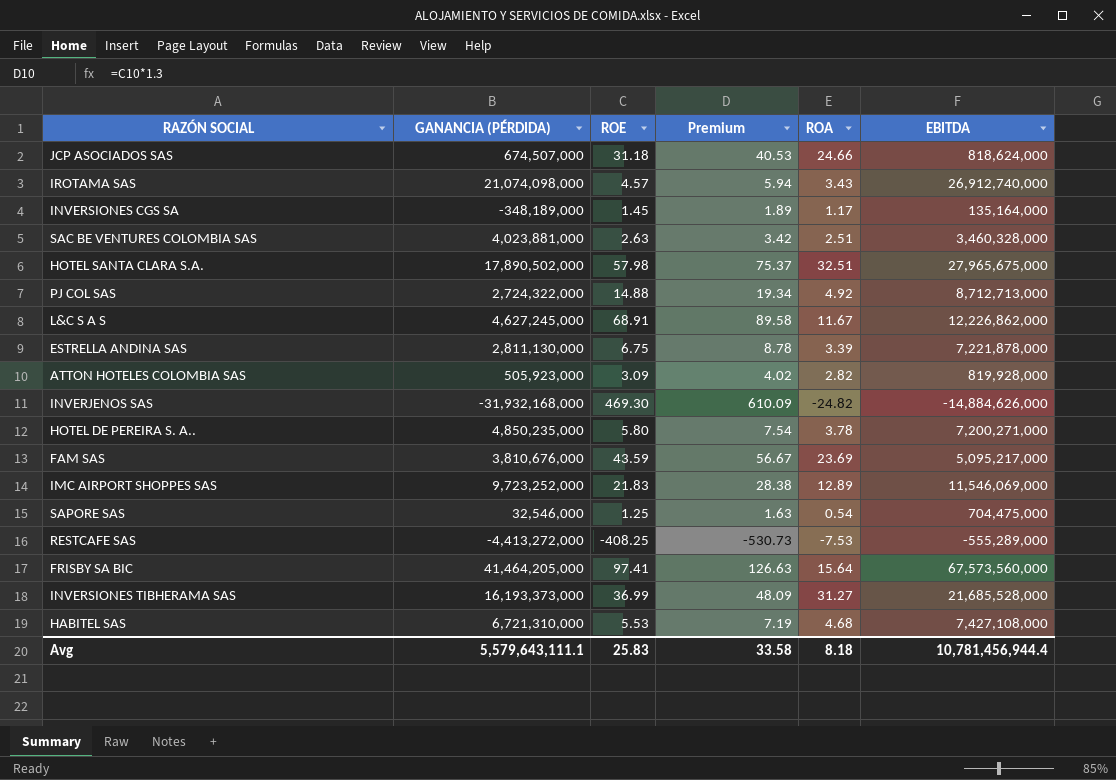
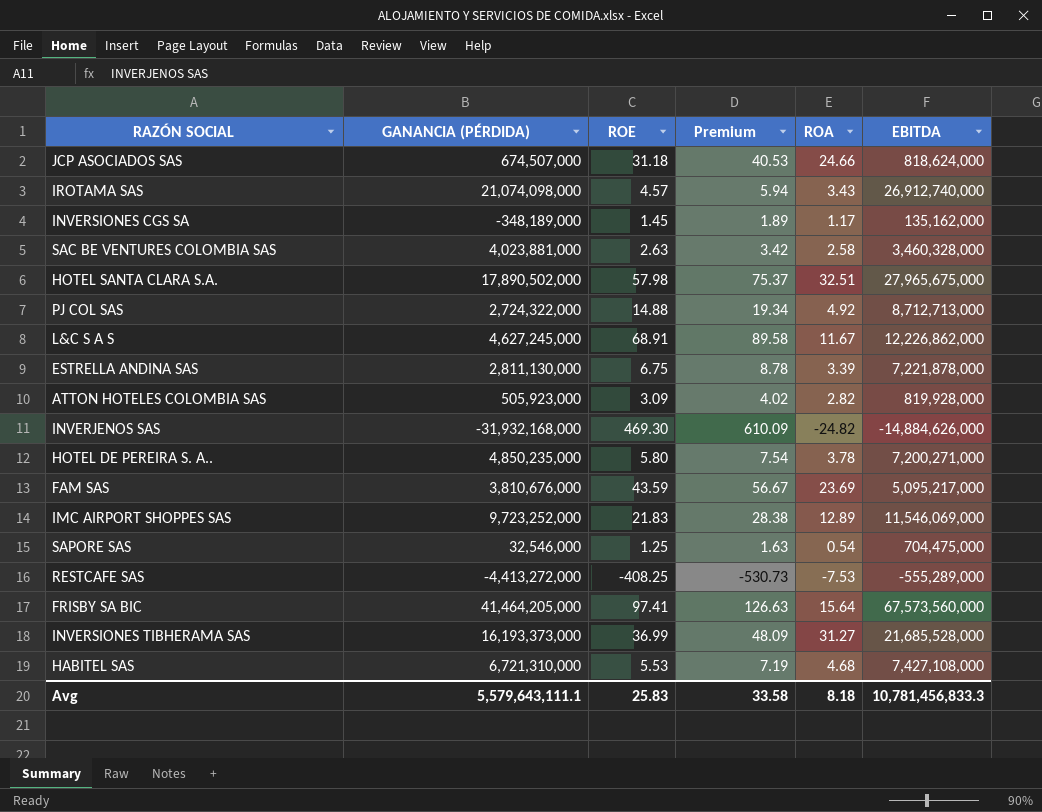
INVERSIONES CGS SA | EBITDA: 135,164,000 -> 135,162,000
SAC BE VENTURES COLOMBIA SAS | ROA: 2.51 -> 2.58
Avg | EBITDA: 10,781,456,944.4 -> 10,781,456,833.3

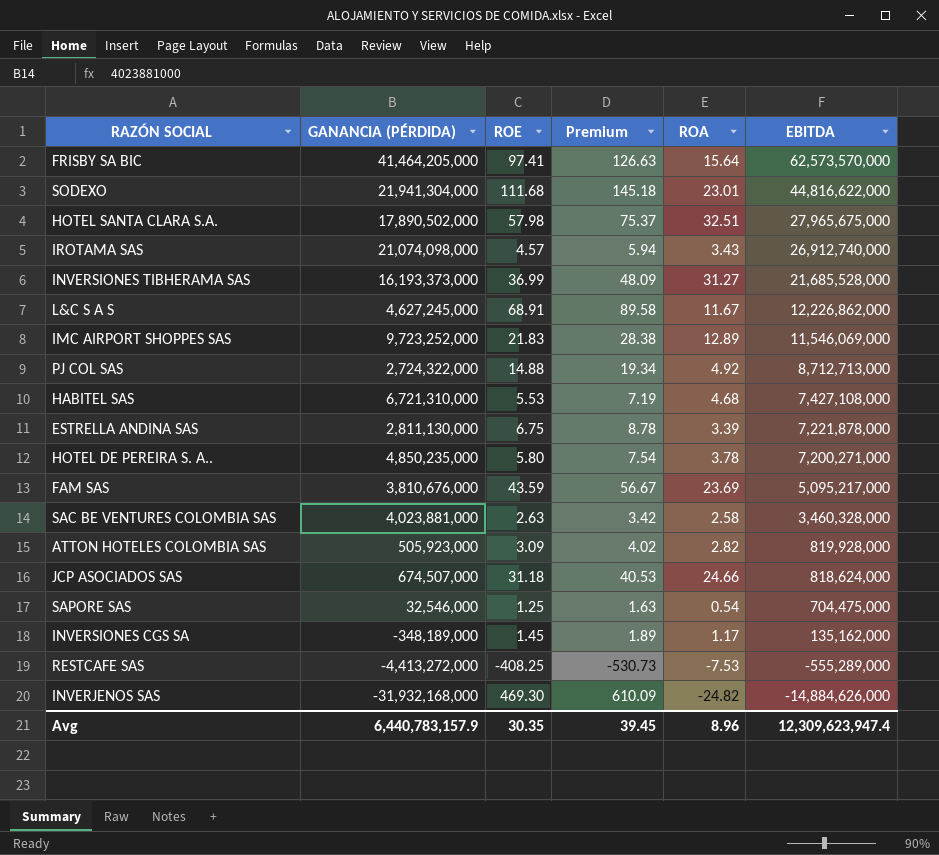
row order: none -> EBITDA descending
FRISBY SA BIC | EBITDA: 67,573,560,000 -> 62,573,570,000
row SODEXO: none -> 21,941,304,000 | 111.68 | 145.18 | 23.01 | 44,816,622,000
Avg | GANANCIA (PÉRDIDA): 5,579,643,111.1 -> 6,440,783,157.9
Avg | ROE: 25.83 -> 30.35
Avg | Premium: 33.58 -> 39.45
Avg | ROA: 8.18 -> 8.96
Avg | EBITDA: 10,781,456,833.3 -> 12,309,623,947.4

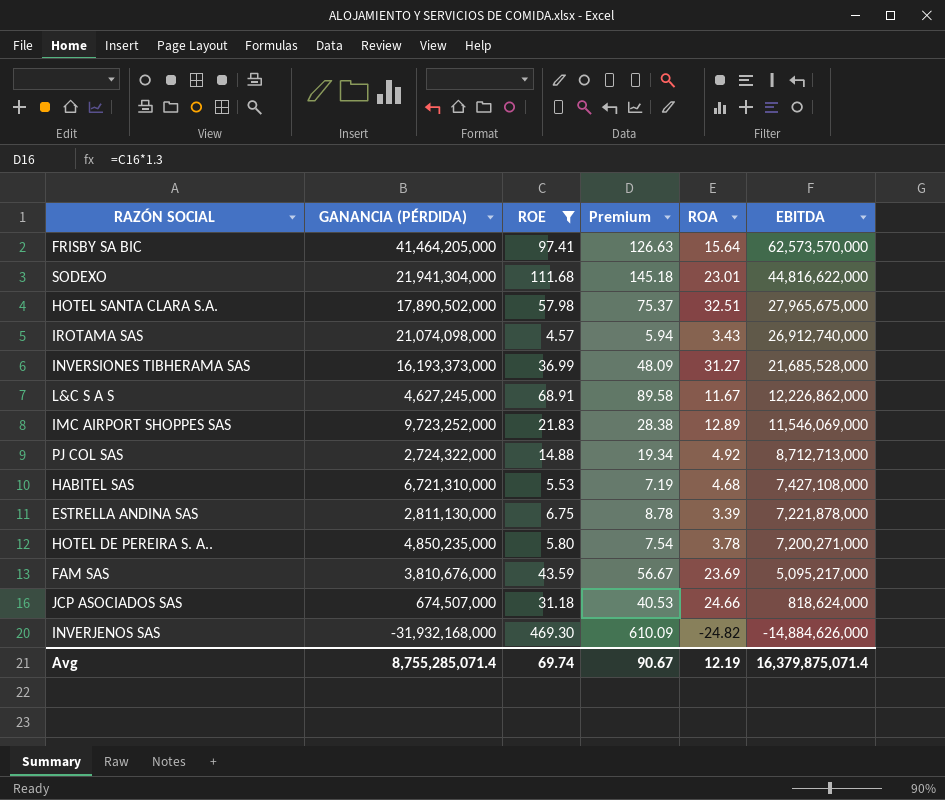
filter: none -> ROE >= 4.57
Avg | GANANCIA (PÉRDIDA): 6,440,783,157.9 -> 8,755,285,071.4
Avg | ROE: 30.35 -> 69.74
Avg | Premium: 39.45 -> 90.67
Avg | ROA: 8.96 -> 12.19
Avg | EBITDA: 12,309,623,947.4 -> 16,379,875,071.4

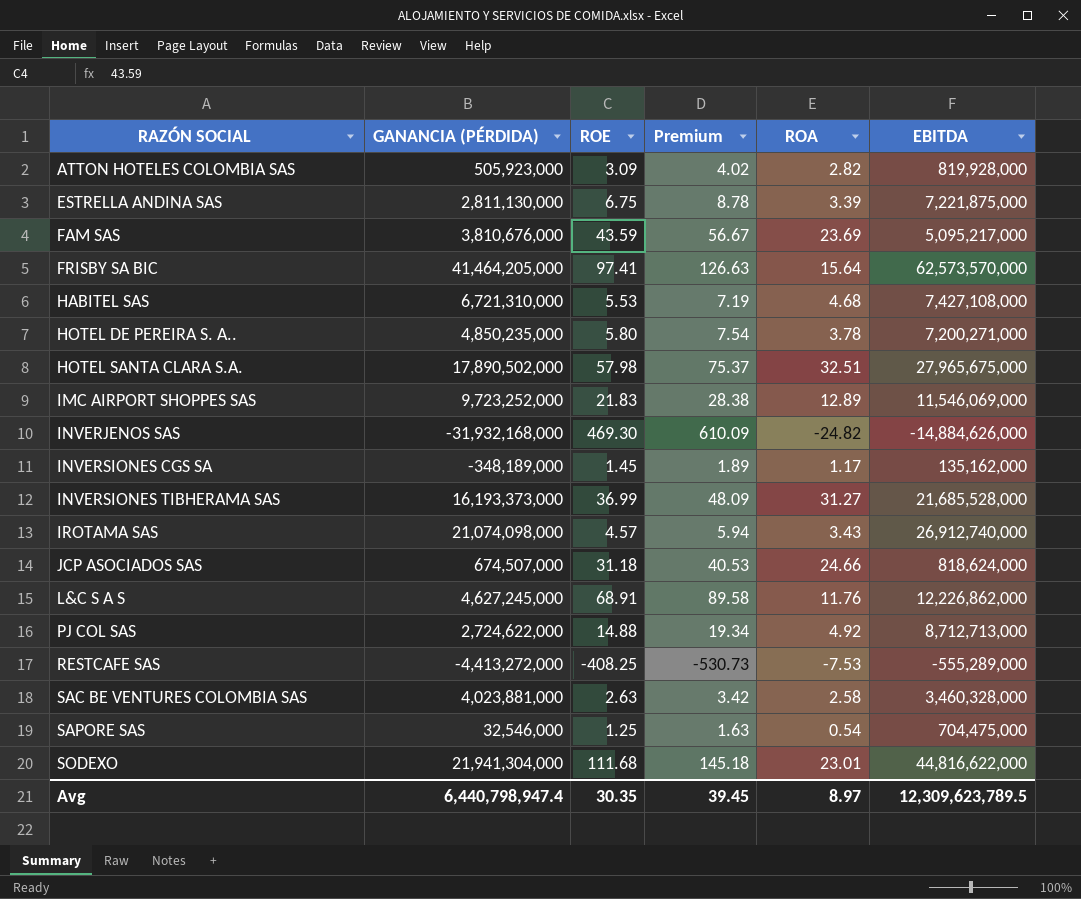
filter: ROE >= 4.57 -> none
row order: EBITDA descending -> RAZÓN SOCIAL ascending
ESTRELLA ANDINA SAS | EBITDA: 7,221,878,000 -> 7,221,875,000
L&C S A S | ROA: 11.67 -> 11.76
PJ COL SAS | GANANCIA (PÉRDIDA): 2,724,322,000 -> 2,724,622,000
Avg | GANANCIA (PÉRDIDA): 8,755,285,071.4 -> 6,440,798,947.4
Avg | ROE: 69.74 -> 30.35
Avg | Premium: 90.67 -> 39.45
Avg | ROA: 12.19 -> 8.97
Avg | EBITDA: 16,379,875,071.4 -> 12,309,623,789.5

